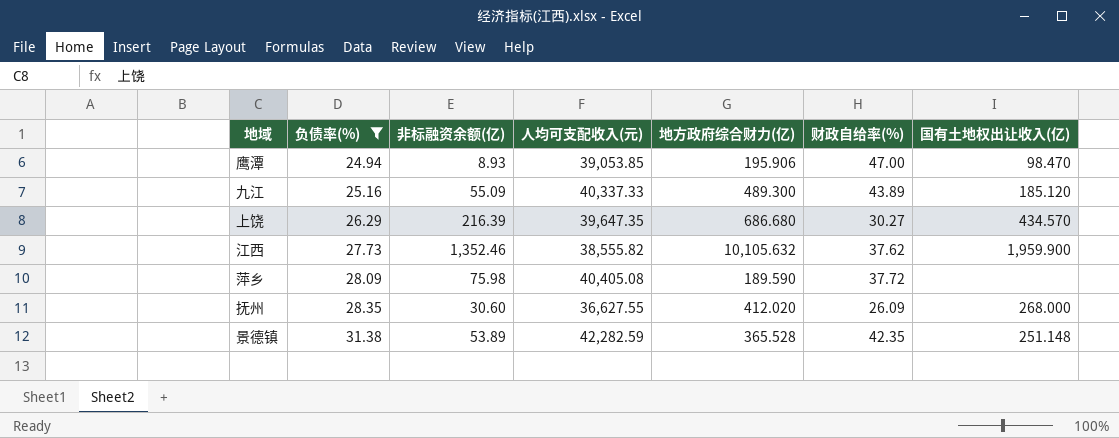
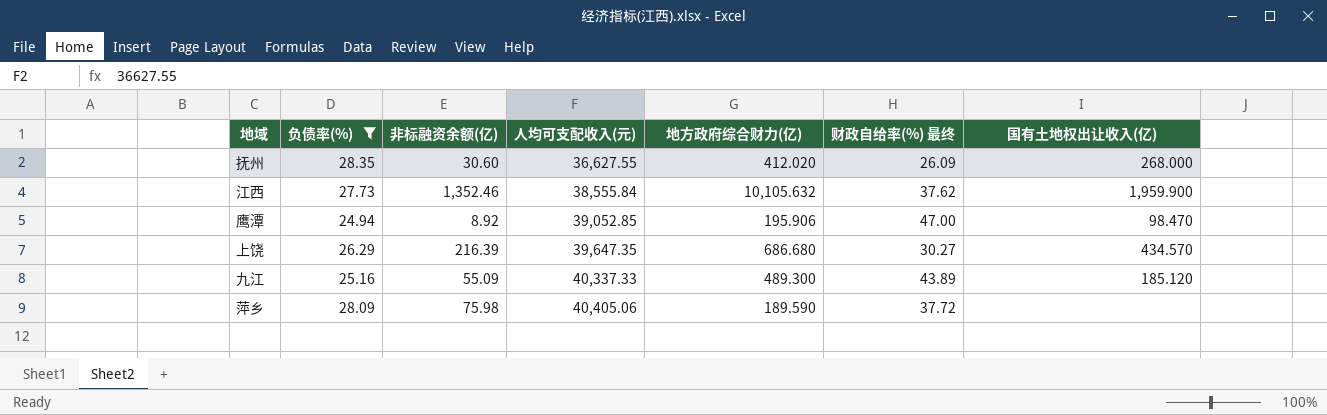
row order: 负债率(%) ascending -> 人均可支配收入(元) ascending
column name: 财政自给率(%) -> 财政自给率(%) 最终
row 景德镇: 31.38 | 53.89 | 42,282.59 | 365.528 | 42.35 | 251.148 -> none
江西 | 人均可支配收入(元): 38,555.82 -> 38,555.84
鹰潭 | 非标融资余额(亿): 8.93 -> 8.92
鹰潭 | 人均可支配收入(元): 39,053.85 -> 39,052.85
萍乡 | 人均可支配收入(元): 40,405.08 -> 40,405.06

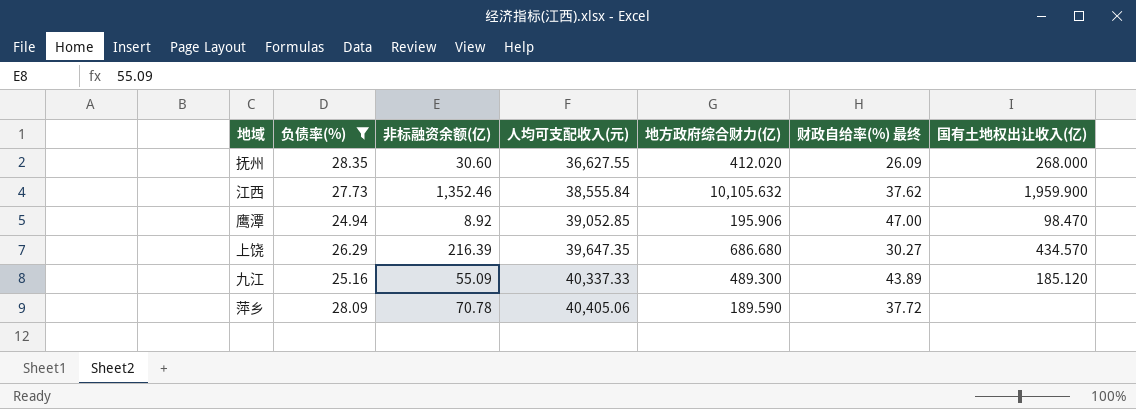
萍乡 | 非标融资余额(亿): 75.98 -> 70.78

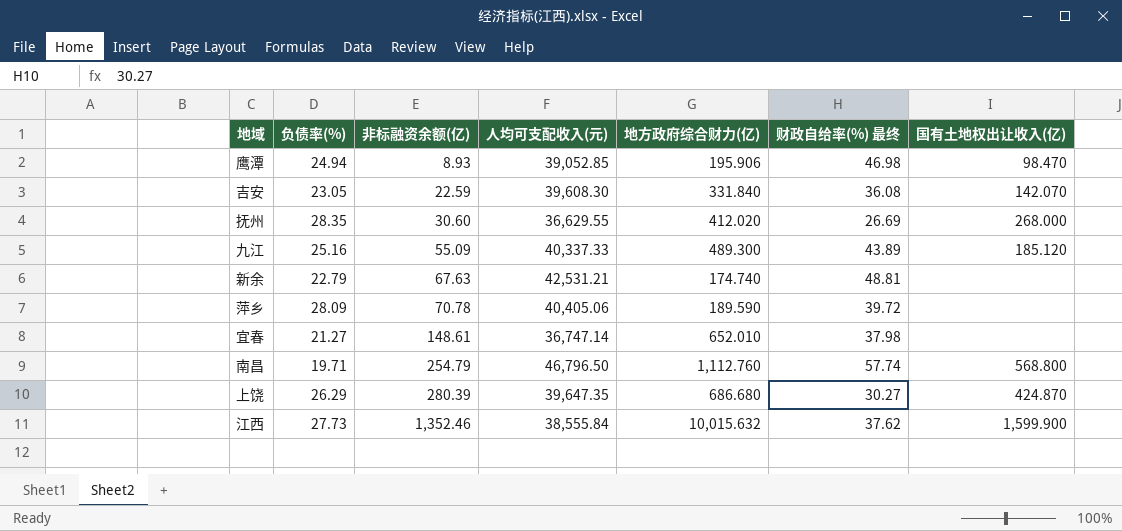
filter: 负债率(%) >= 24.94 -> none
row order: 人均可支配收入(元) ascending -> 非标融资余额(亿) ascending
鹰潭 | 非标融资余额(亿): 8.92 -> 8.93
鹰潭 | 财政自给率(%) 最终: 47.00 -> 46.98
抚州 | 人均可支配收入(元): 36,627.55 -> 36,629.55
抚州 | 财政自给率(%) 最终: 26.09 -> 26.69
萍乡 | 财政自给率(%) 最终: 37.72 -> 39.72
上饶 | 非标融资余额(亿): 216.39 -> 280.39
上饶 | 国有土地权出让收入(亿): 434.570 -> 424.870
江西 | 地方政府综合财力(亿): 10,105.632 -> 10,015.632
江西 | 国有土地权出让收入(亿): 1,959.900 -> 1,599.900

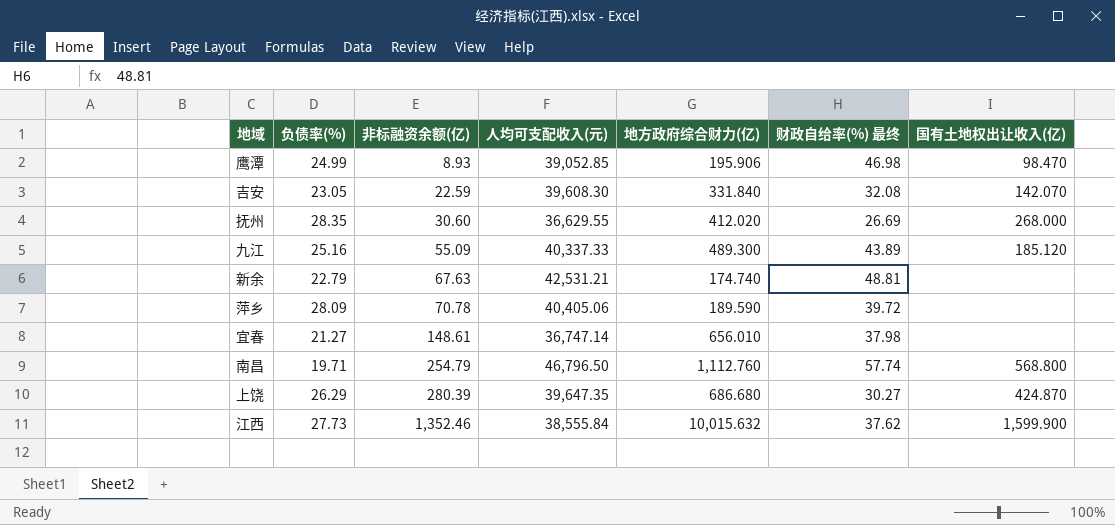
鹰潭 | 负债率(%): 24.94 -> 24.99
吉安 | 财政自给率(%) 最终: 36.08 -> 32.08
宜春 | 地方政府综合财力(亿): 652.010 -> 656.010

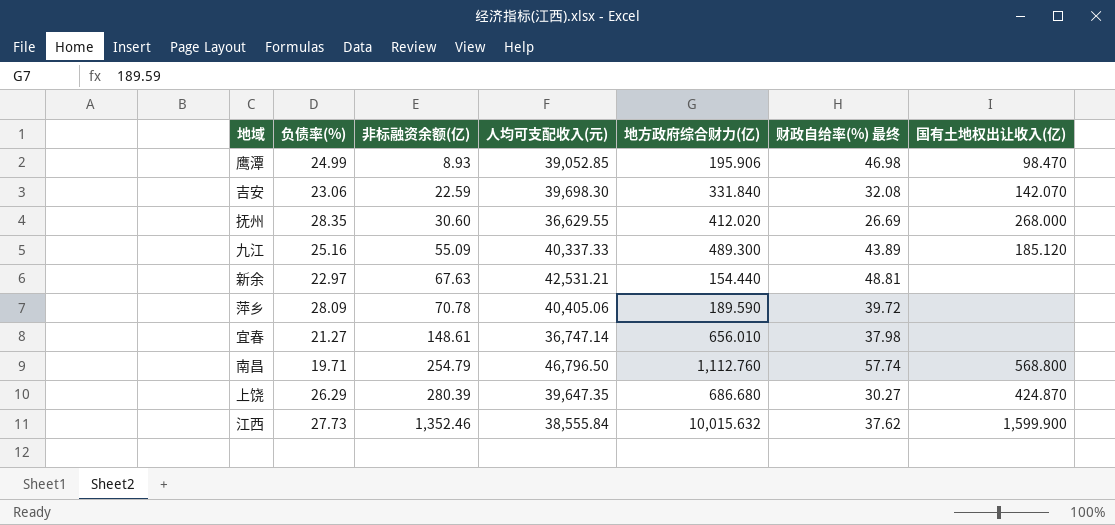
吉安 | 负债率(%): 23.05 -> 23.06
吉安 | 人均可支配收入(元): 39,608.30 -> 39,698.30
新余 | 负债率(%): 22.79 -> 22.97
新余 | 地方政府综合财力(亿): 174.740 -> 154.440

